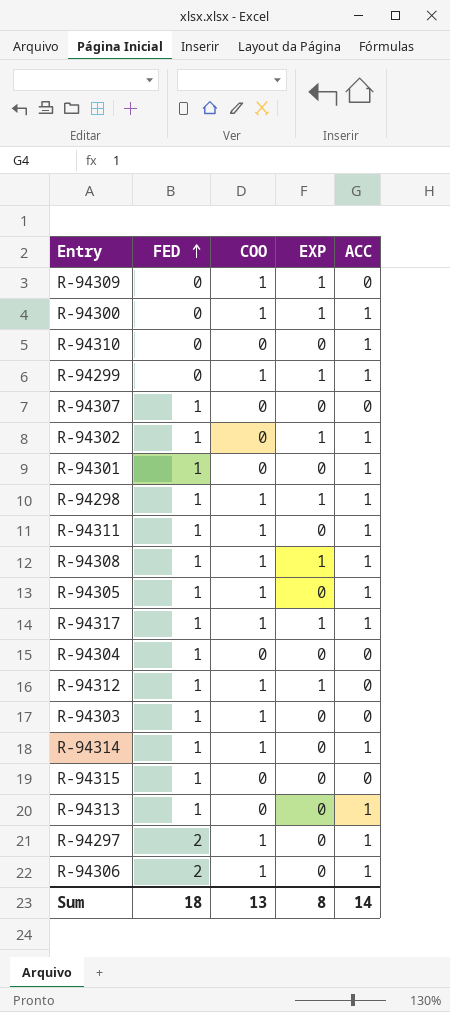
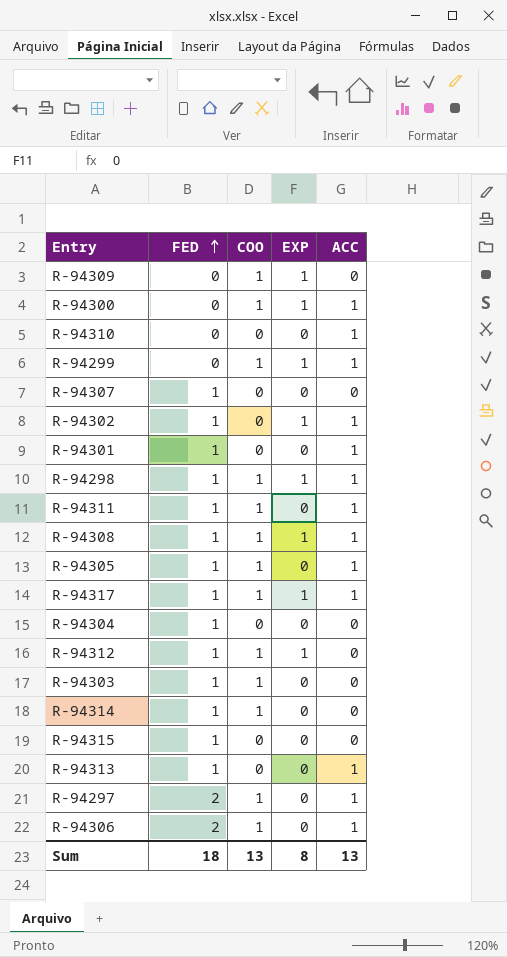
R-94314 | ACC: 1 -> 0
Sum | ACC: 14 -> 13

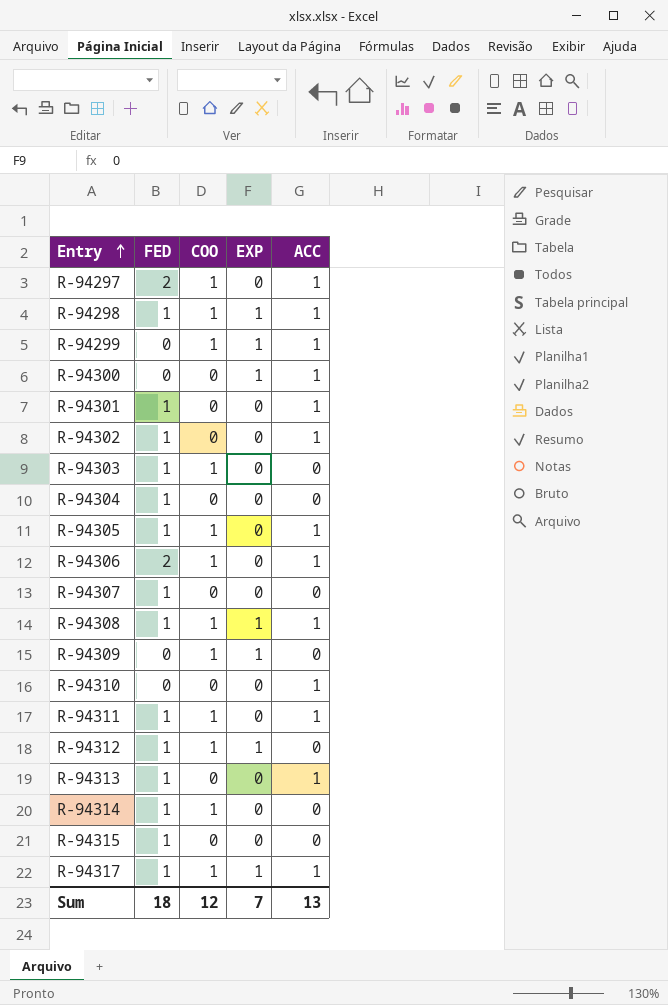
row order: FED ascending -> Entry ascending
R-94300 | COO: 1 -> 0
R-94302 | EXP: 1 -> 0
Sum | COO: 13 -> 12
Sum | EXP: 8 -> 7

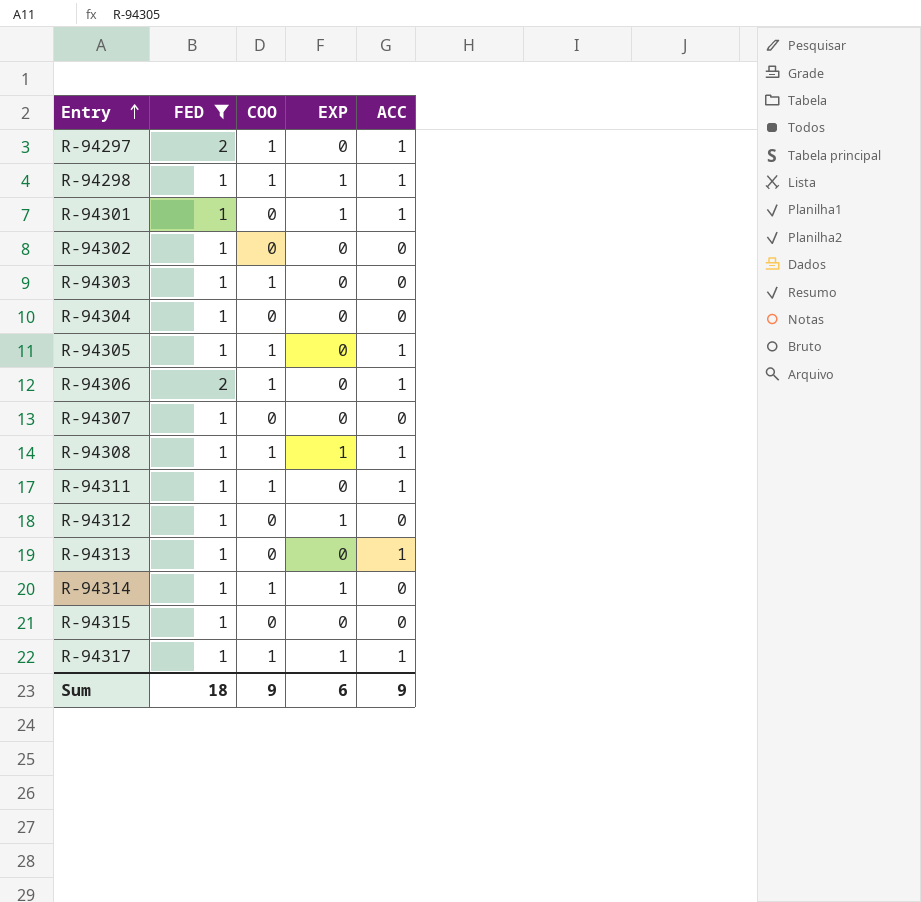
filter: none -> FED != 0
R-94301 | EXP: 0 -> 1
R-94302 | ACC: 1 -> 0
R-94312 | COO: 1 -> 0
R-94314 | EXP: 0 -> 1
Sum | COO: 12 -> 9
Sum | EXP: 7 -> 6
Sum | ACC: 13 -> 9

